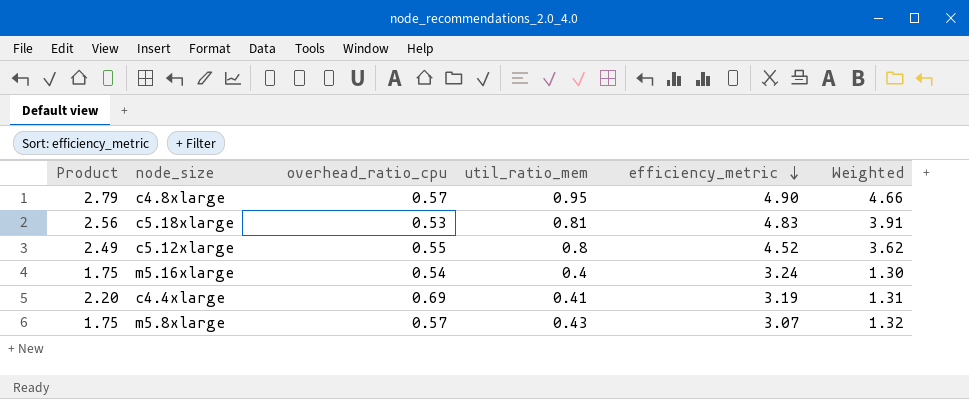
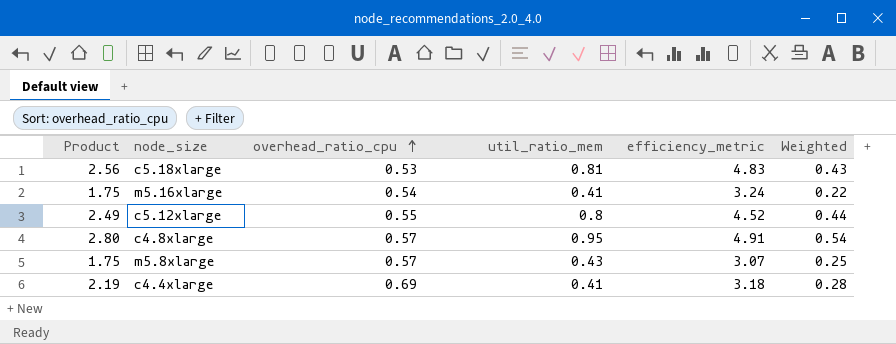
row order: efficiency_metric descending -> overhead_ratio_cpu ascending
column Weighted | formula: [util_ratio_mem] * [efficiency_metric] -> [overhead_ratio_cpu] * [util_ratio_mem]
m5.16xlarge | util_ratio_mem: 0.4 -> 0.41
c4.8xlarge | Product: 2.79 -> 2.80
c4.8xlarge | efficiency_metric: 4.90 -> 4.91
c4.4xlarge | Product: 2.20 -> 2.19
c4.4xlarge | efficiency_metric: 3.19 -> 3.18

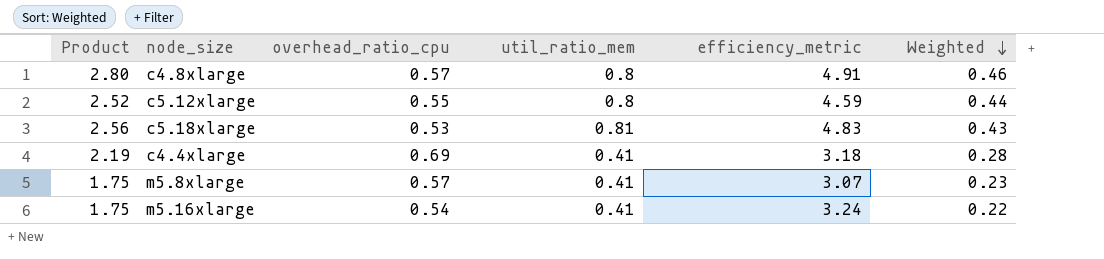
row order: overhead_ratio_cpu ascending -> Weighted descending
c4.8xlarge | util_ratio_mem: 0.95 -> 0.8
c4.8xlarge | Weighted: 0.54 -> 0.46
c5.12xlarge | Product: 2.49 -> 2.52
c5.12xlarge | efficiency_metric: 4.52 -> 4.59
m5.8xlarge | util_ratio_mem: 0.43 -> 0.41
m5.8xlarge | Weighted: 0.25 -> 0.23

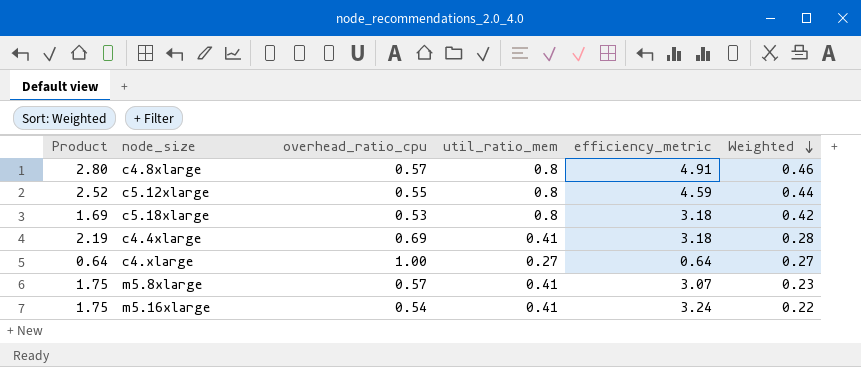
c5.18xlarge | Product: 2.56 -> 1.69
c5.18xlarge | util_ratio_mem: 0.81 -> 0.8
c5.18xlarge | efficiency_metric: 4.83 -> 3.18
c5.18xlarge | Weighted: 0.43 -> 0.42
row c4.xlarge: none -> 0.64 | 1.00 | 0.27 | 0.64 | 0.27

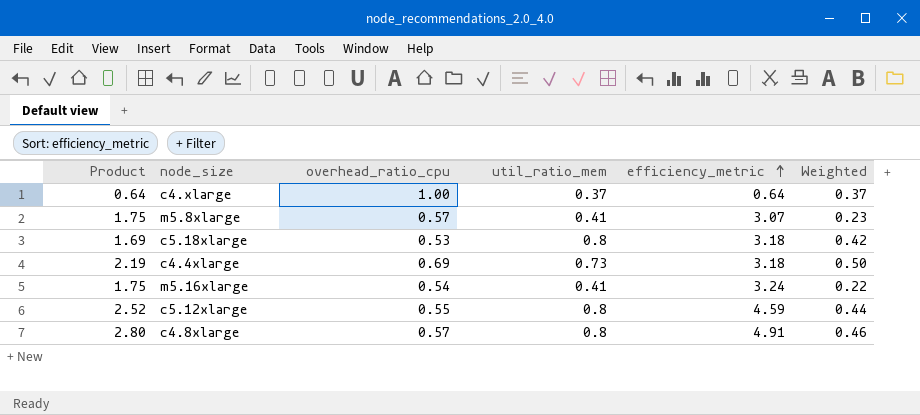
row order: Weighted descending -> efficiency_metric ascending
c4.xlarge | util_ratio_mem: 0.27 -> 0.37
c4.xlarge | Weighted: 0.27 -> 0.37
c4.4xlarge | util_ratio_mem: 0.41 -> 0.73
c4.4xlarge | Weighted: 0.28 -> 0.50

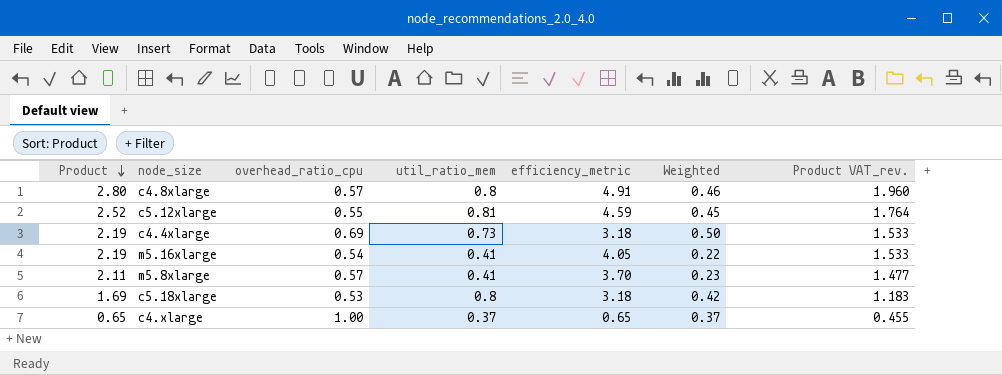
row order: efficiency_metric ascending -> Product descending
column Product VAT_rev. | formula: none -> [Product] * 0.7
c5.12xlarge | util_ratio_mem: 0.8 -> 0.81
c5.12xlarge | Weighted: 0.44 -> 0.45
m5.16xlarge | Product: 1.75 -> 2.19
m5.16xlarge | efficiency_metric: 3.24 -> 4.05
m5.8xlarge | Product: 1.75 -> 2.11
m5.8xlarge | efficiency_metric: 3.07 -> 3.70
c4.xlarge | Product: 0.64 -> 0.65
c4.xlarge | efficiency_metric: 0.64 -> 0.65

